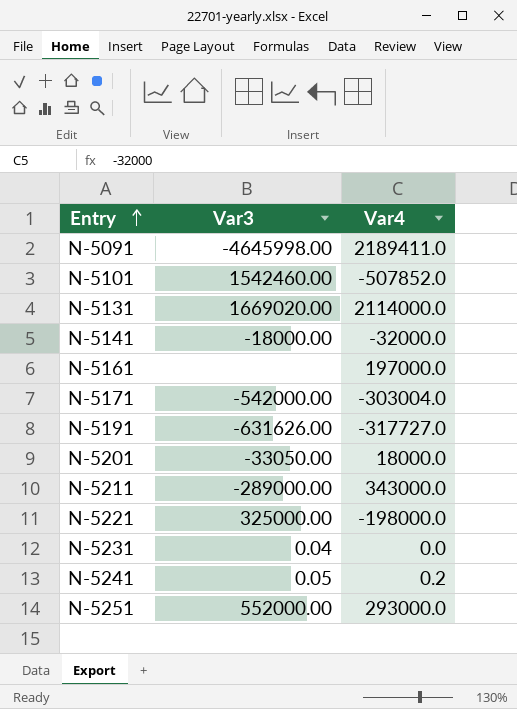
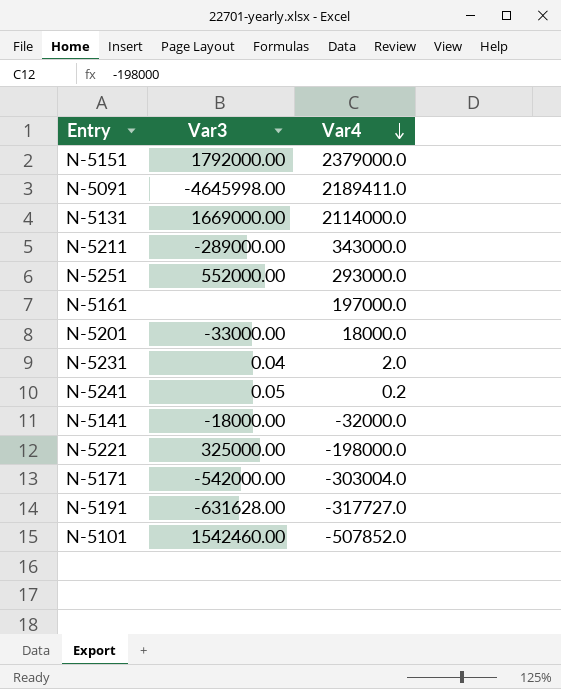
row order: Entry ascending -> Var4 descending
row N-5151: none -> 1792000.00 | 2379000.0
N-5131 | Var3: 1669020.00 -> 1669000.00
N-5201 | Var3: -33050.00 -> -33000.00
N-5231 | Var4: 0.0 -> 2.0
N-5191 | Var3: -631626.00 -> -631628.00

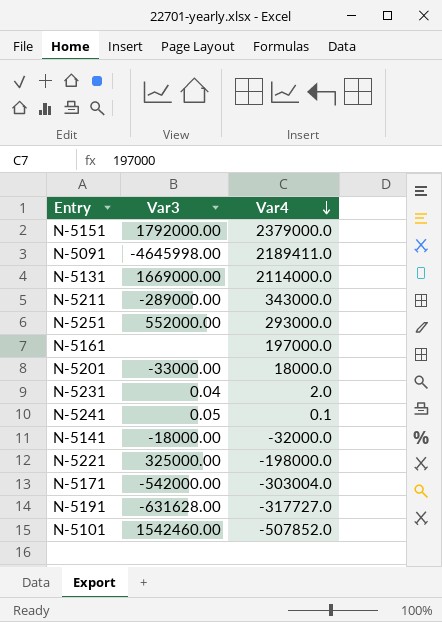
N-5241 | Var4: 0.2 -> 0.1

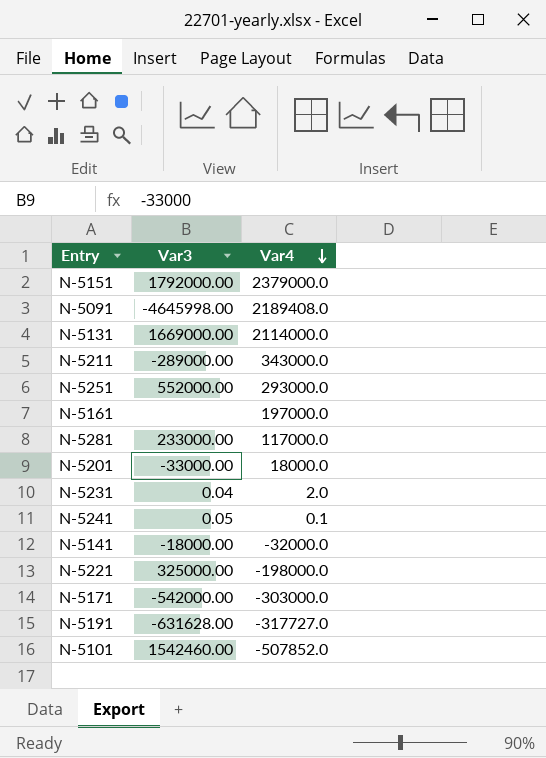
N-5091 | Var4: 2189411.0 -> 2189408.0
row N-5281: none -> 233000.00 | 117000.0
N-5171 | Var4: -303004.0 -> -303000.0

